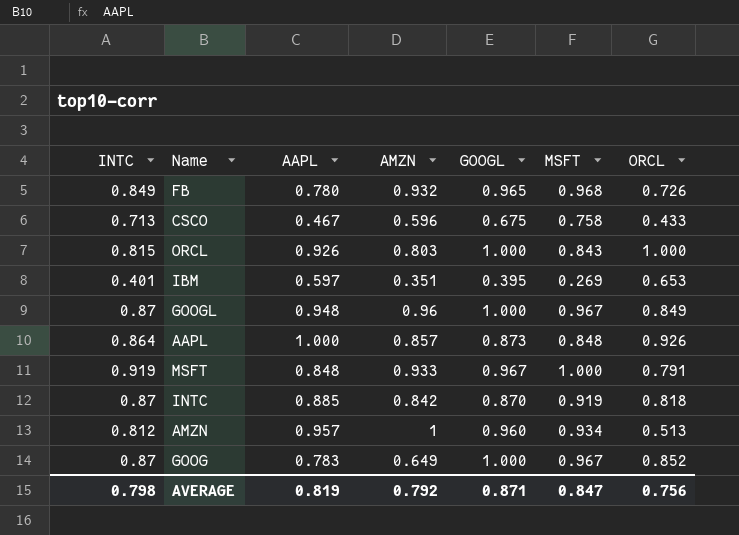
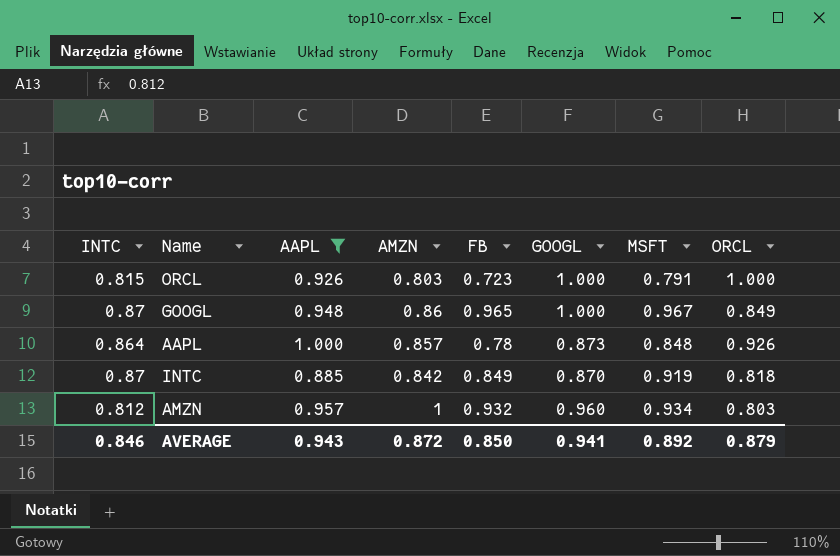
filter: none -> AAPL >= 0.885
column FB | position: none -> 5
ORCL | MSFT: 0.843 -> 0.791
GOOGL | AMZN: 0.96 -> 0.86
AMZN | ORCL: 0.513 -> 0.803
AVERAGE | INTC: 0.798 -> 0.846
AVERAGE | AAPL: 0.819 -> 0.943
AVERAGE | AMZN: 0.792 -> 0.872
AVERAGE | GOOGL: 0.871 -> 0.941
AVERAGE | MSFT: 0.847 -> 0.892
AVERAGE | ORCL: 0.756 -> 0.879

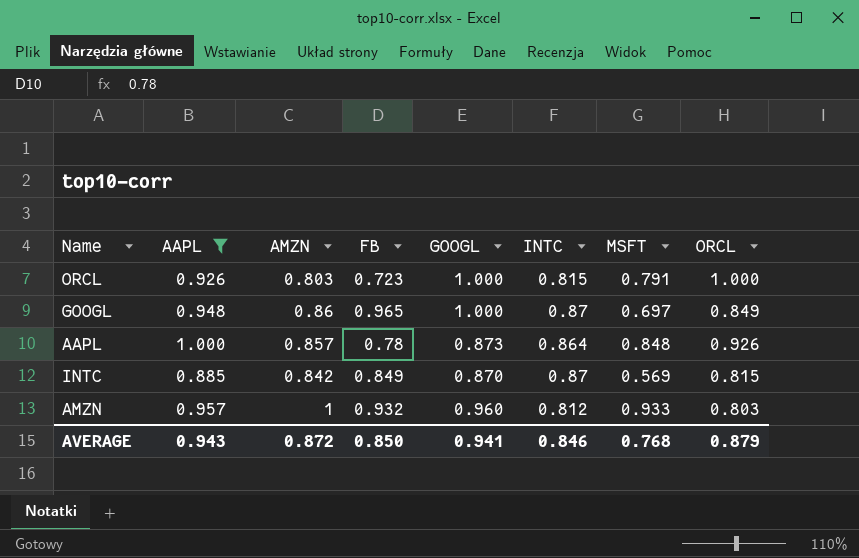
column INTC | position: 1 -> 6
GOOGL | MSFT: 0.967 -> 0.697
INTC | MSFT: 0.919 -> 0.569
INTC | ORCL: 0.818 -> 0.815
AMZN | MSFT: 0.934 -> 0.933
AVERAGE | MSFT: 0.892 -> 0.768

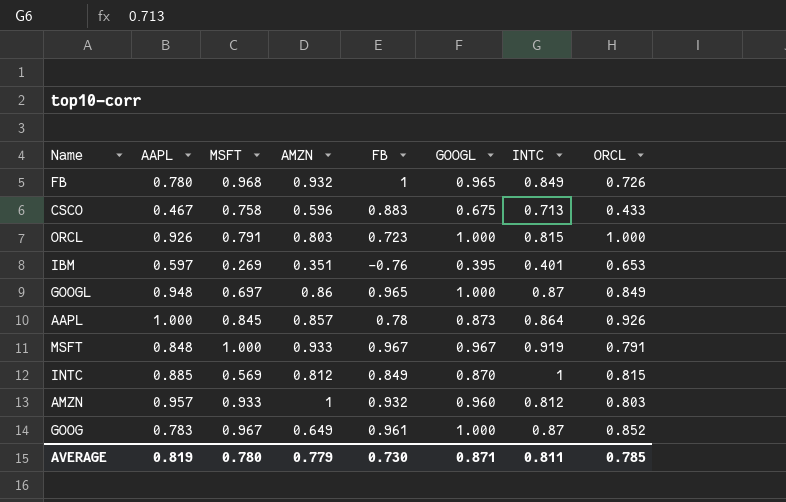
filter: AAPL >= 0.885 -> none
column MSFT | position: 7 -> 3
AAPL | MSFT: 0.848 -> 0.845
INTC | AMZN: 0.842 -> 0.812
INTC | INTC: 0.87 -> 1
AVERAGE | AAPL: 0.943 -> 0.819
AVERAGE | MSFT: 0.768 -> 0.780
AVERAGE | AMZN: 0.872 -> 0.779
AVERAGE | FB: 0.850 -> 0.730
AVERAGE | GOOGL: 0.941 -> 0.871
AVERAGE | INTC: 0.846 -> 0.811
AVERAGE | ORCL: 0.879 -> 0.785

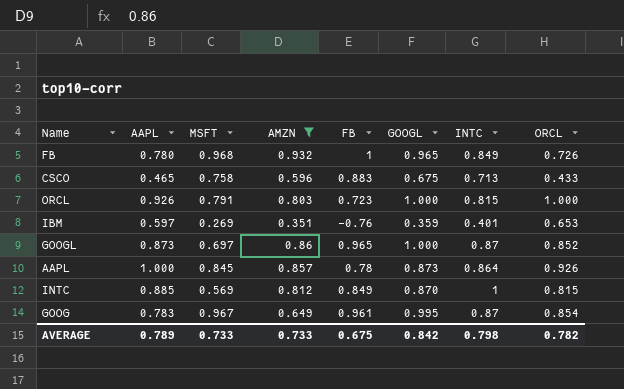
filter: none -> AMZN <= 0.932
CSCO | AAPL: 0.467 -> 0.465
IBM | GOOGL: 0.395 -> 0.359
GOOGL | AAPL: 0.948 -> 0.873
GOOGL | ORCL: 0.849 -> 0.852
GOOG | GOOGL: 1.000 -> 0.995
GOOG | ORCL: 0.852 -> 0.854
AVERAGE | AAPL: 0.819 -> 0.789
AVERAGE | MSFT: 0.780 -> 0.733
AVERAGE | AMZN: 0.779 -> 0.733
AVERAGE | FB: 0.730 -> 0.675
AVERAGE | GOOGL: 0.871 -> 0.842
AVERAGE | INTC: 0.811 -> 0.798
AVERAGE | ORCL: 0.785 -> 0.782

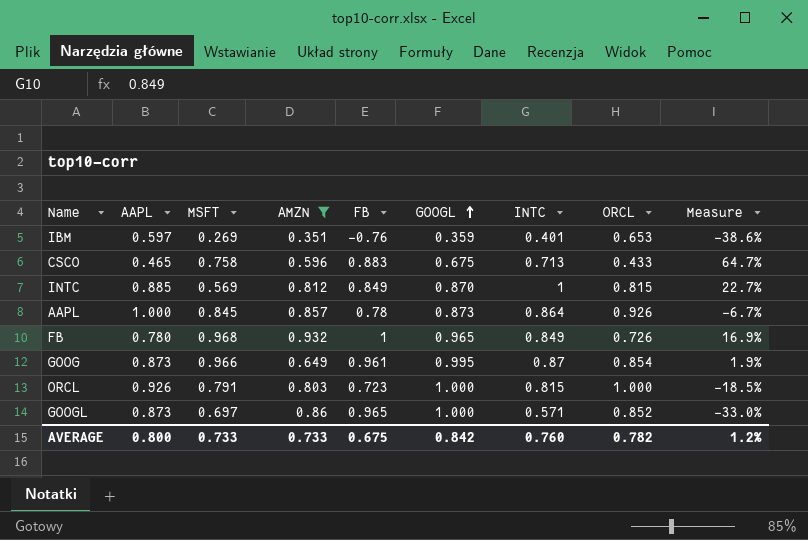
row order: none -> GOOGL ascending
column Measure | formula: none -> ([INTC] - [ORCL]) / [ORCL]
GOOG | AAPL: 0.783 -> 0.873
GOOG | MSFT: 0.967 -> 0.966
GOOGL | INTC: 0.87 -> 0.571
AVERAGE | AAPL: 0.789 -> 0.800
AVERAGE | INTC: 0.798 -> 0.760

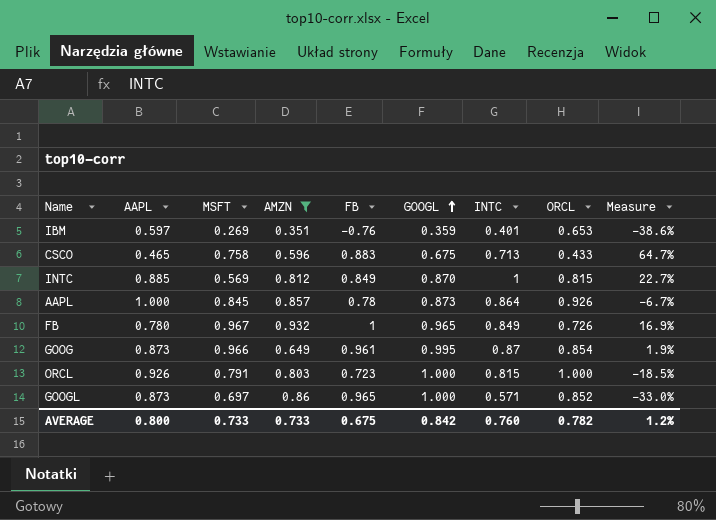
FB | MSFT: 0.968 -> 0.967

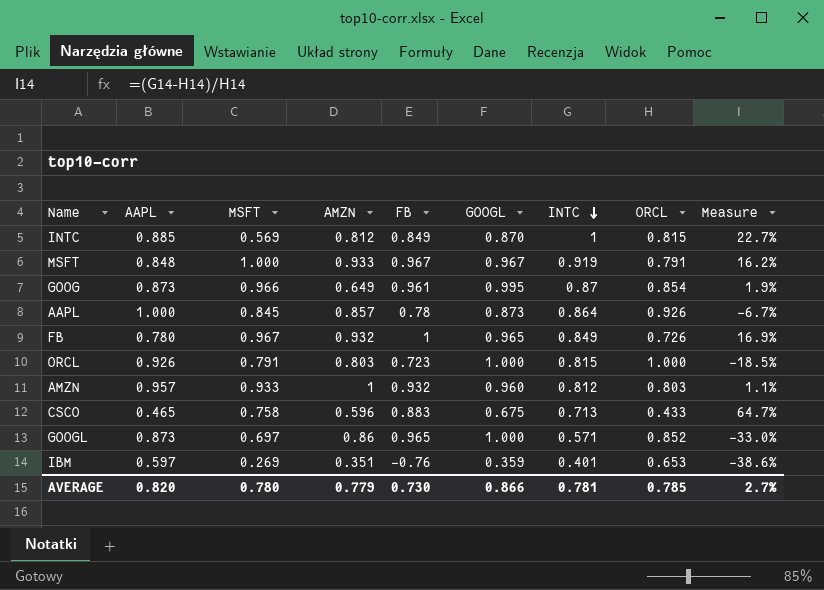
filter: AMZN <= 0.932 -> none
row order: GOOGL ascending -> INTC descending
AVERAGE | AAPL: 0.800 -> 0.820
AVERAGE | MSFT: 0.733 -> 0.780
AVERAGE | AMZN: 0.733 -> 0.779
AVERAGE | FB: 0.675 -> 0.730
AVERAGE | GOOGL: 0.842 -> 0.866
AVERAGE | INTC: 0.760 -> 0.781
AVERAGE | ORCL: 0.782 -> 0.785
AVERAGE | Measure: 1.2% -> 2.7%

